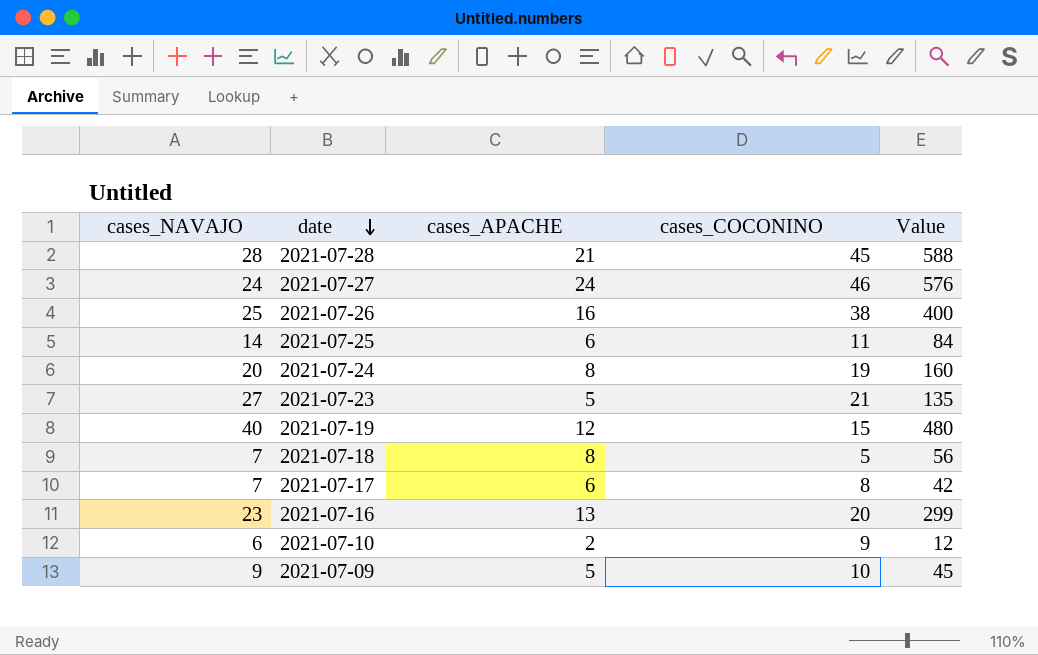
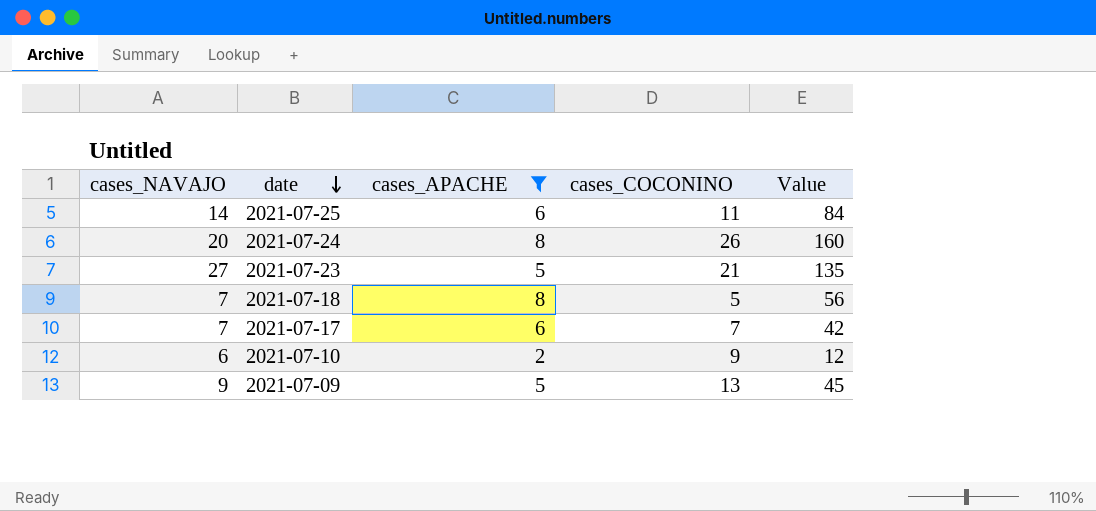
filter: none -> cases_APACHE <= 8
2021-07-24 | cases_COCONINO: 19 -> 26
2021-07-17 | cases_COCONINO: 8 -> 7
2021-07-09 | cases_COCONINO: 10 -> 13

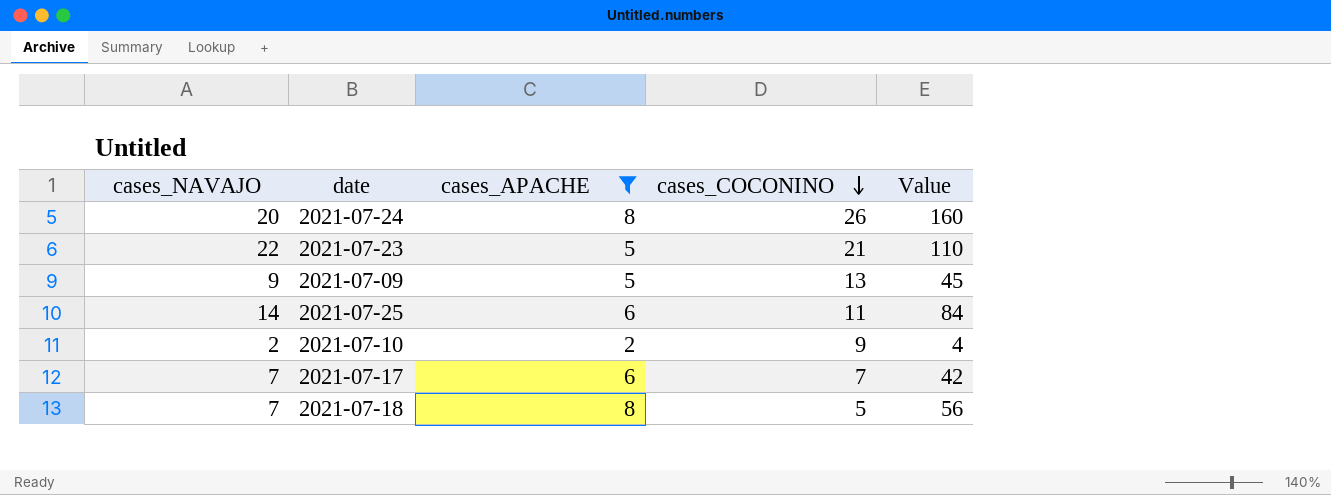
row order: date descending -> cases_COCONINO descending
2021-07-23 | cases_NAVAJO: 27 -> 22
2021-07-23 | Value: 135 -> 110
2021-07-10 | cases_NAVAJO: 6 -> 2
2021-07-10 | Value: 12 -> 4

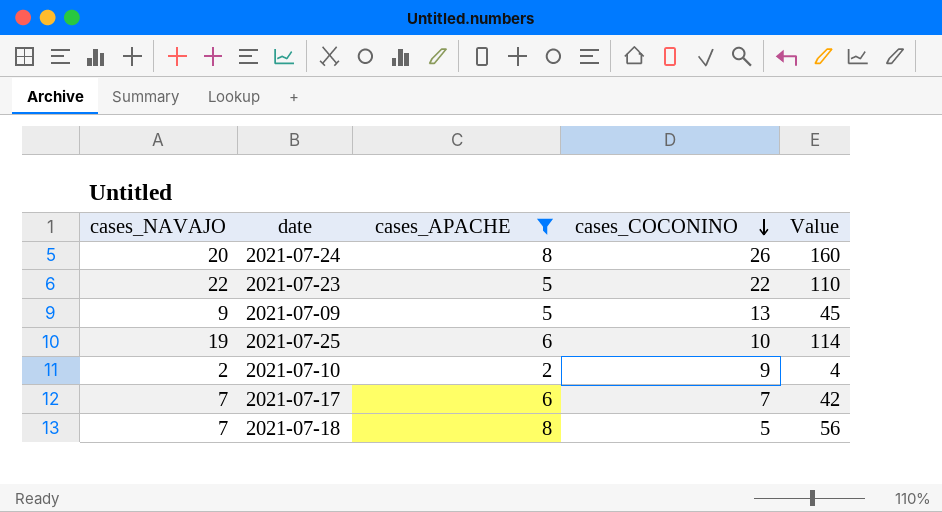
2021-07-23 | cases_COCONINO: 21 -> 22
2021-07-25 | cases_NAVAJO: 14 -> 19
2021-07-25 | cases_COCONINO: 11 -> 10
2021-07-25 | Value: 84 -> 114

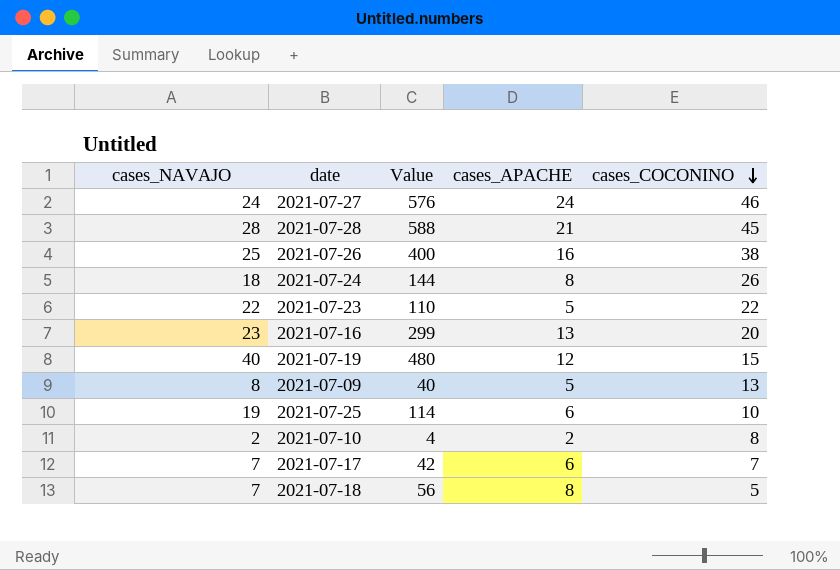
filter: cases_APACHE <= 8 -> none
column Value | position: 5 -> 3
2021-07-24 | cases_NAVAJO: 20 -> 18
2021-07-24 | Value: 160 -> 144
2021-07-09 | cases_NAVAJO: 9 -> 8
2021-07-09 | Value: 45 -> 40
2021-07-10 | cases_COCONINO: 9 -> 8

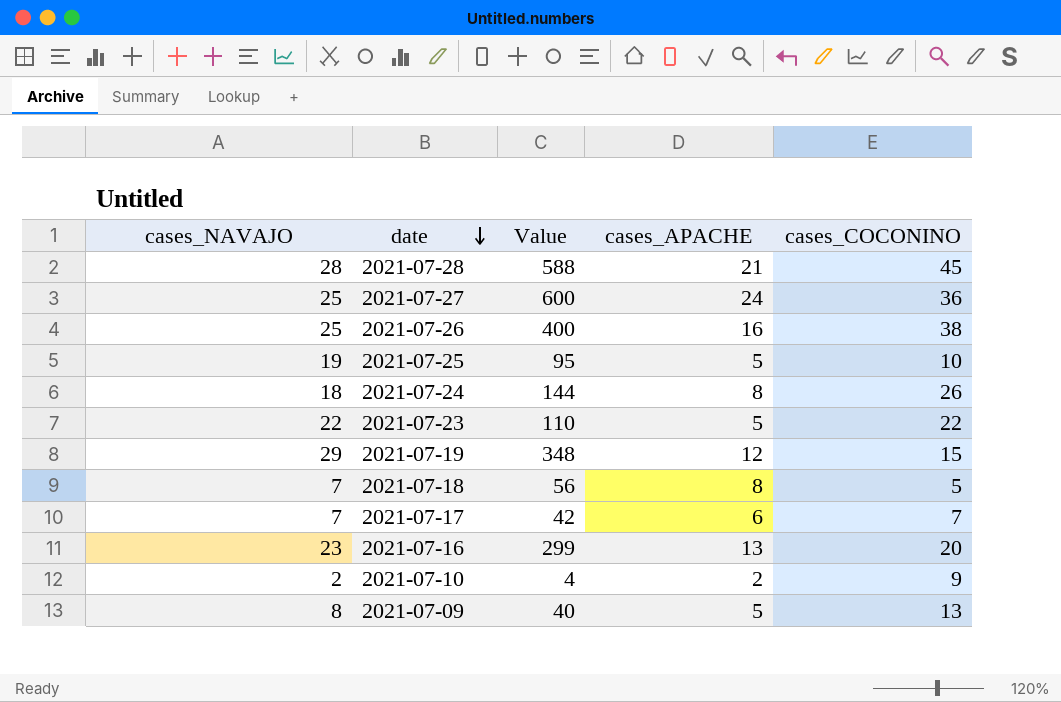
row order: cases_COCONINO descending -> date descending
2021-07-27 | cases_NAVAJO: 24 -> 25
2021-07-27 | Value: 576 -> 600
2021-07-27 | cases_COCONINO: 46 -> 36
2021-07-25 | Value: 114 -> 95
2021-07-25 | cases_APACHE: 6 -> 5
2021-07-19 | cases_NAVAJO: 40 -> 29
2021-07-19 | Value: 480 -> 348
2021-07-10 | cases_COCONINO: 8 -> 9

